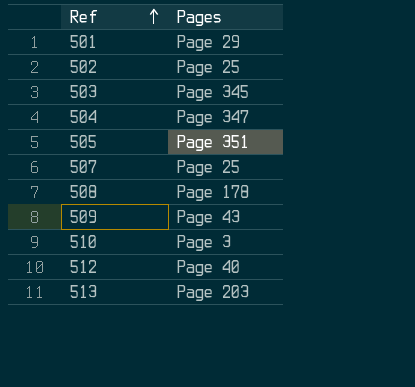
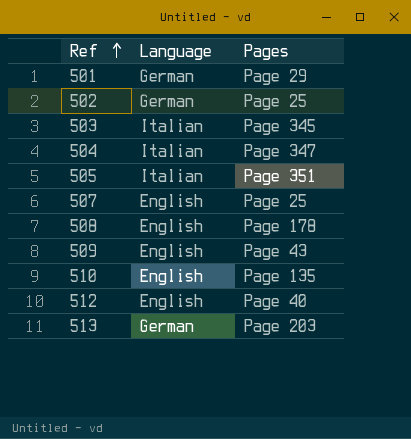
column Language | position: none -> 2
510 | Pages: Page 3 -> Page 135

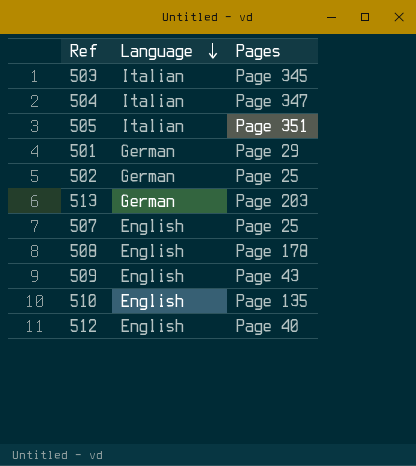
row order: Ref ascending -> Language descending

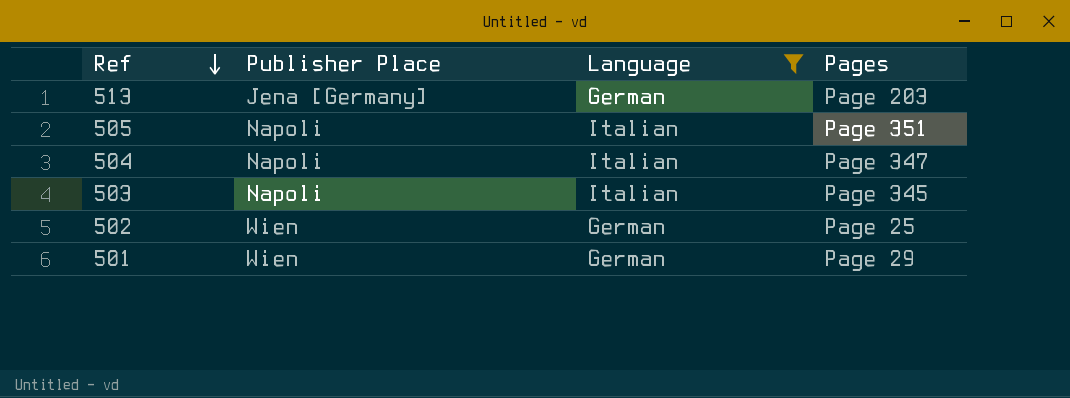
filter: none -> Language != English
row order: Language descending -> Ref descending
column Publisher Place | position: none -> 2

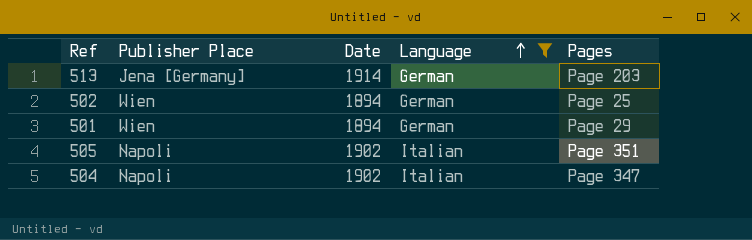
row order: Ref descending -> Language ascending
column Date | position: none -> 3
row 503: Napoli | Italian | Page 345 -> none

